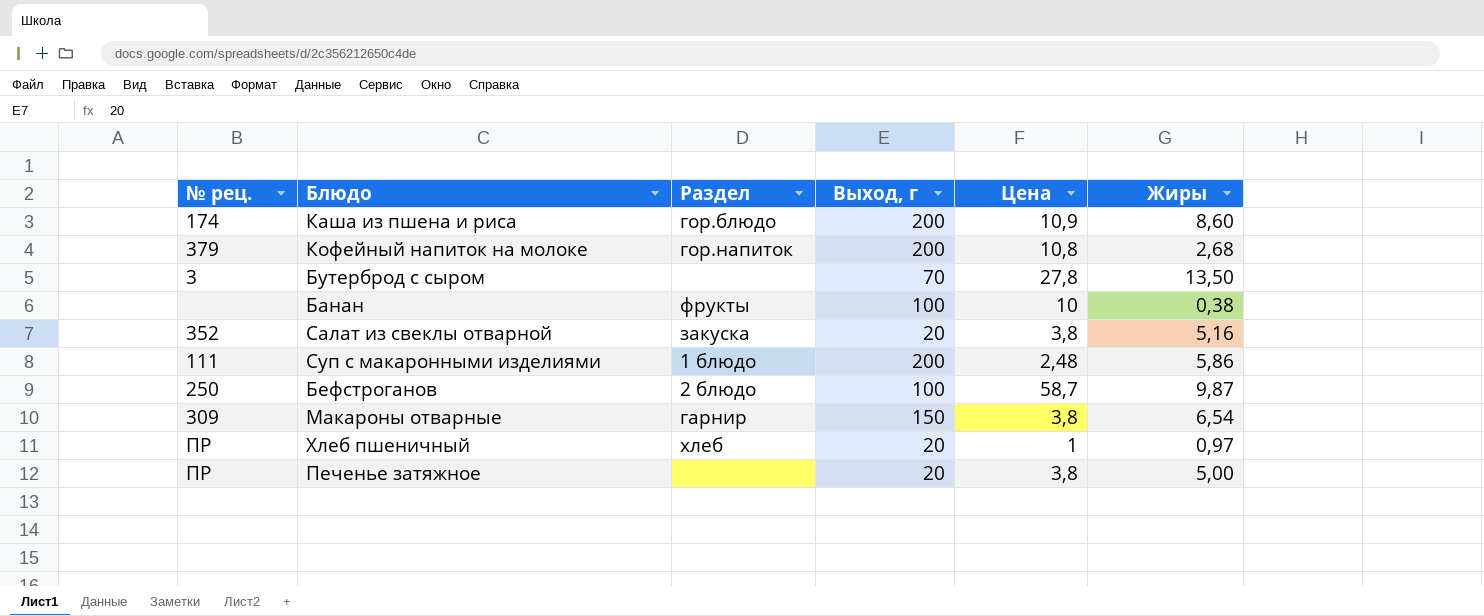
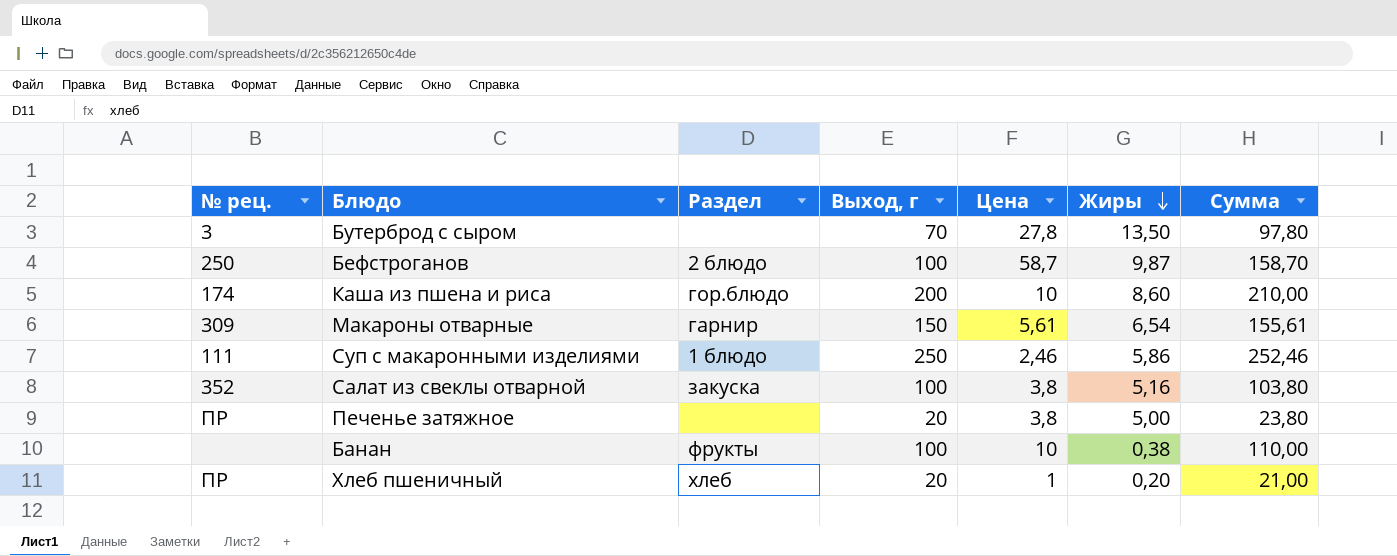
row order: none -> Жиры descending
column Сумма | formula: none -> [Выход, г] + [Цена]
row Кофейный напиток на молоке: 379 | гор.напиток | 200 | 10,8 | 2,68 -> none
Каша из пшена и риса | Цена: 10,9 -> 10
Макароны отварные | Цена: 3,8 -> 5,61
Суп с макаронными изделиями | Выход, г: 200 -> 250
Суп с макаронными изделиями | Цена: 2,48 -> 2,46
Салат из свеклы отварной | Выход, г: 20 -> 100
Хлеб пшеничный | Жиры: 0,97 -> 0,20

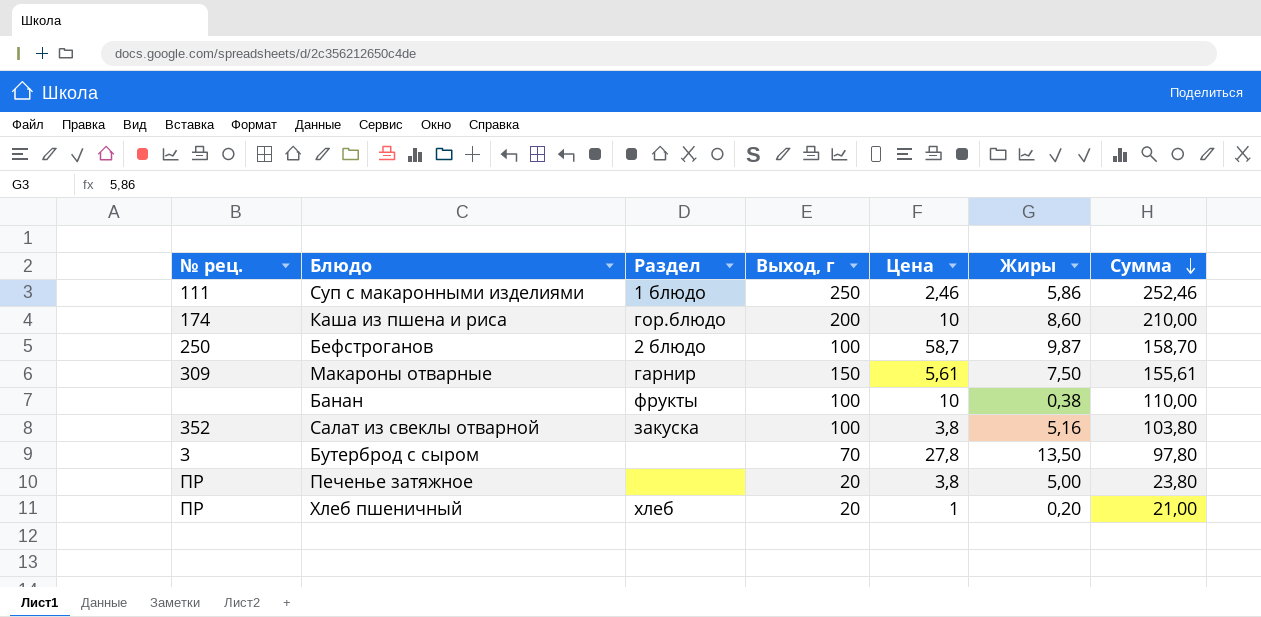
row order: Жиры descending -> Сумма descending
Макароны отварные | Жиры: 6,54 -> 7,50

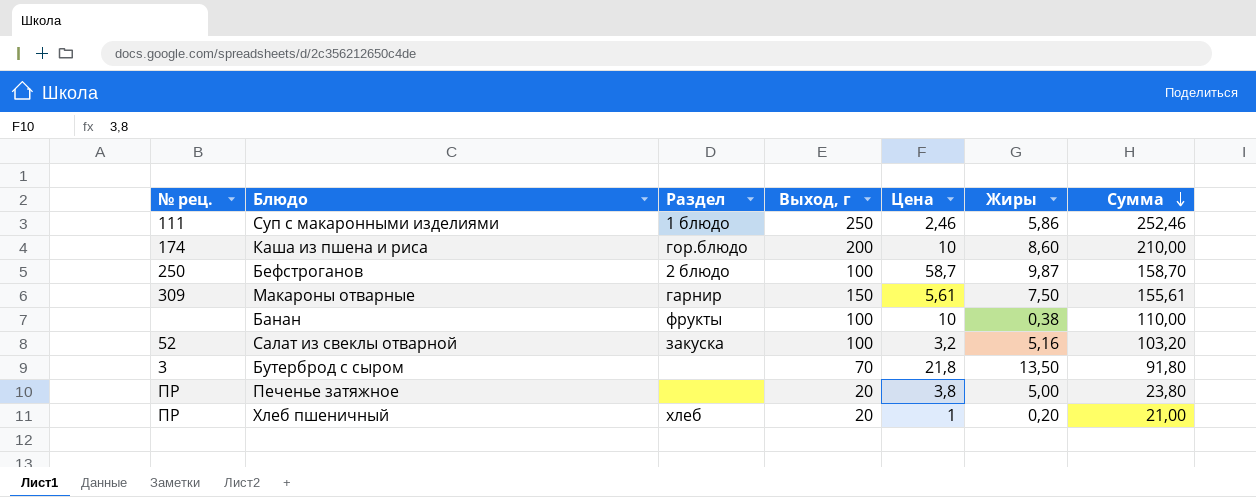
Салат из свеклы отварной | № рец.: 352 -> 52
Салат из свеклы отварной | Цена: 3,8 -> 3,2
Салат из свеклы отварной | Сумма: 103,80 -> 103,20
Бутерброд с сыром | Цена: 27,8 -> 21,8
Бутерброд с сыром | Сумма: 97,80 -> 91,80

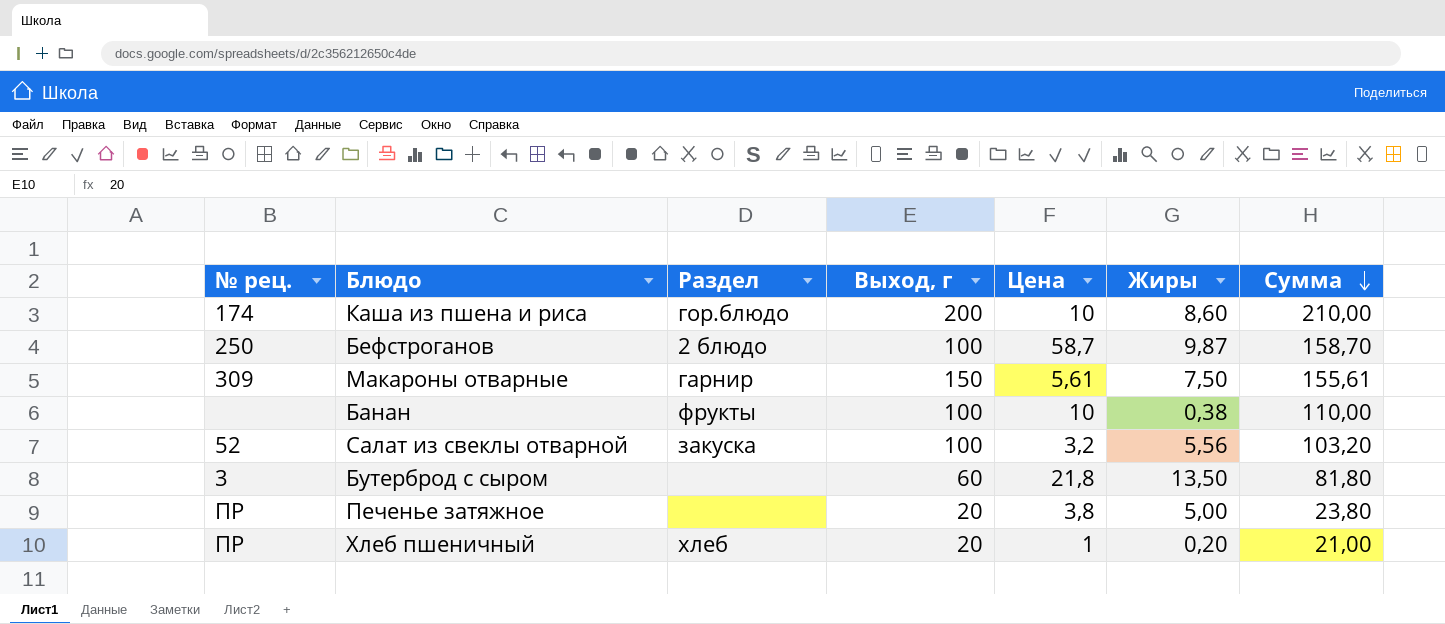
row Суп с макаронными изделиями: 111 | 1 блюдо | 250 | 2,46 | 5,86 | 252,46 -> none
Салат из свеклы отварной | Жиры: 5,16 -> 5,56
Бутерброд с сыром | Выход, г: 70 -> 60
Бутерброд с сыром | Сумма: 91,80 -> 81,80

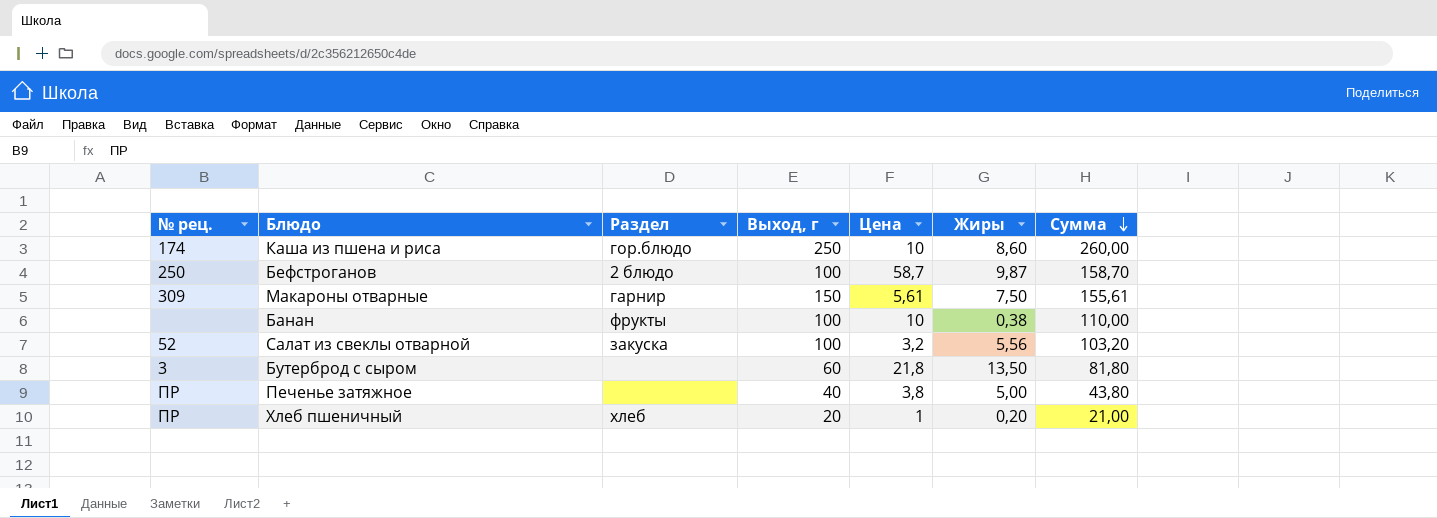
Каша из пшена и риса | Выход, г: 200 -> 250
Каша из пшена и риса | Сумма: 210,00 -> 260,00
Печенье затяжное | Выход, г: 20 -> 40
Печенье затяжное | Сумма: 23,80 -> 43,80

